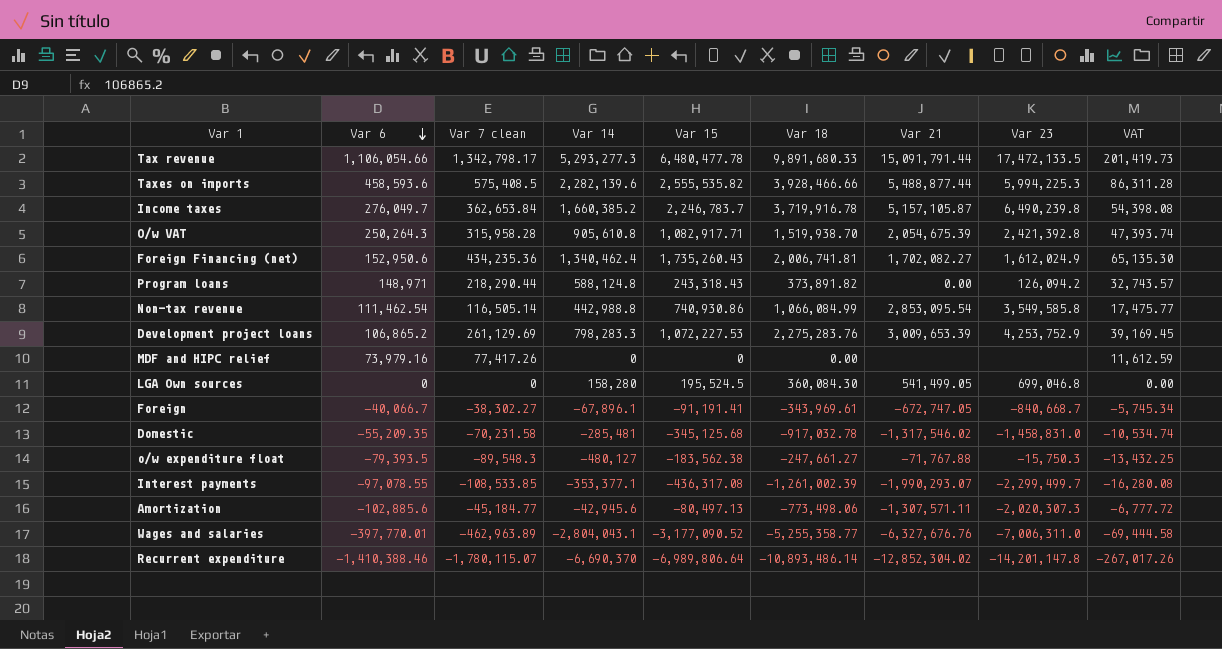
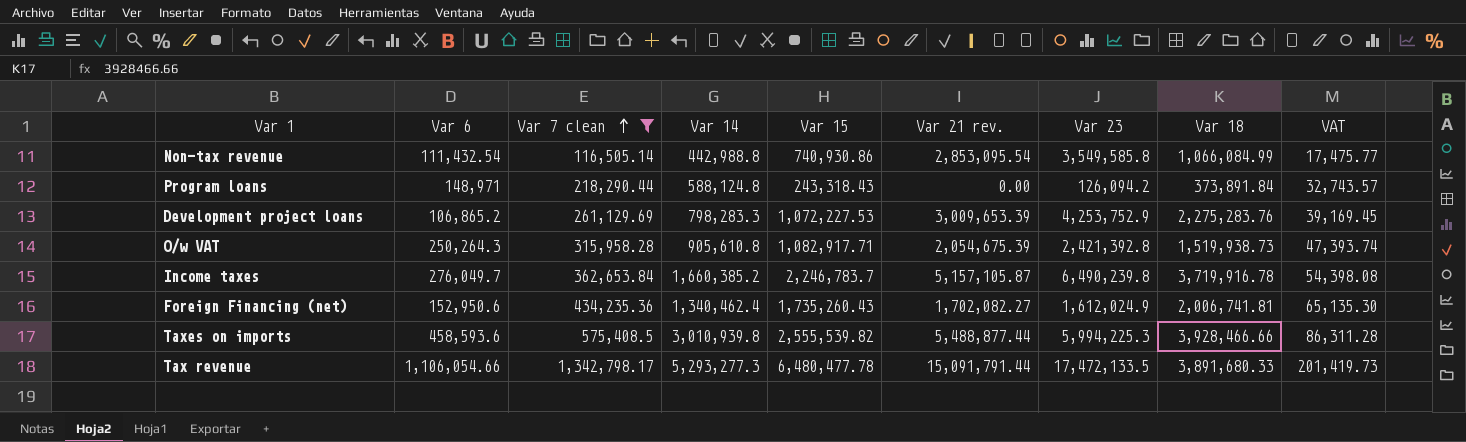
filter: none -> Var 7 clean >= 116,505.14
row order: Var 6 descending -> Var 7 clean ascending
column name: Var 21 -> Var 21 rev.
column Var 18 | position: 6 -> 8
Non-tax revenue | Var 6: 111,462.54 -> 111,432.54
Program loans | Var 18: 373,891.82 -> 373,891.84
O/w VAT | Var 18: 1,519,938.70 -> 1,519,938.73
Taxes on imports | Var 14: 2,282,139.6 -> 3,010,939.8
Taxes on imports | Var 15: 2,555,535.82 -> 2,555,539.82
Tax revenue | Var 18: 9,891,680.33 -> 3,891,680.33

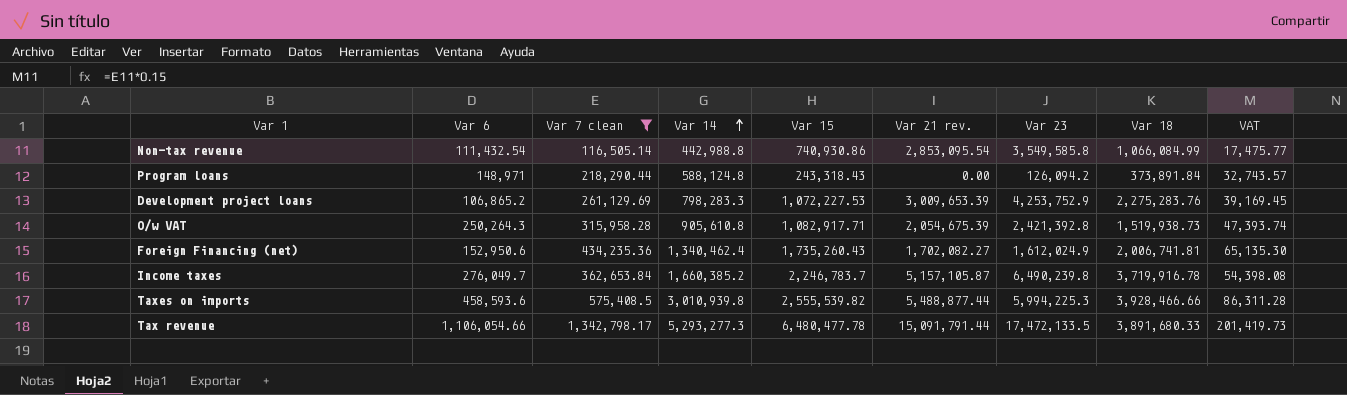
row order: Var 7 clean ascending -> Var 14 ascending

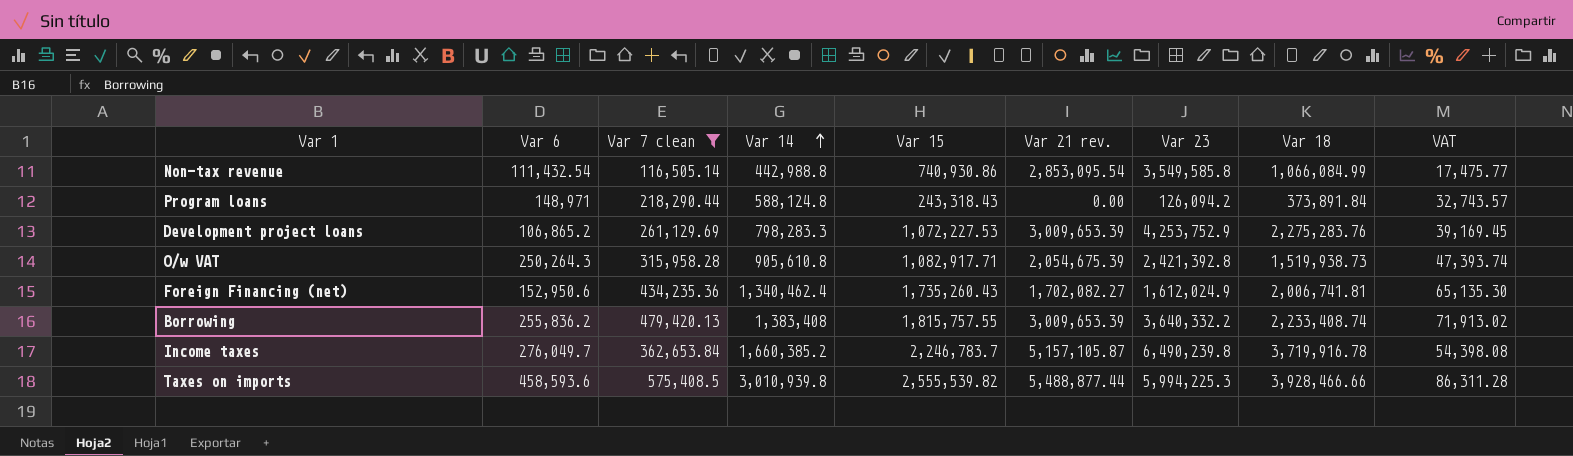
row Tax revenue: 1,106,054.66 | 1,342,798.17 | 5,293,277.3 | 6,480,477.78 | 15,091,791.44 | 17,472,133.5 | 3,891,680.33 | 201,419.73 -> none
row Borrowing: none -> 255,836.2 | 479,420.13 | 1,383,408 | 1,815,757.55 | 3,009,653.39 | 3,640,332.2 | 2,233,408.74 | 71,913.02

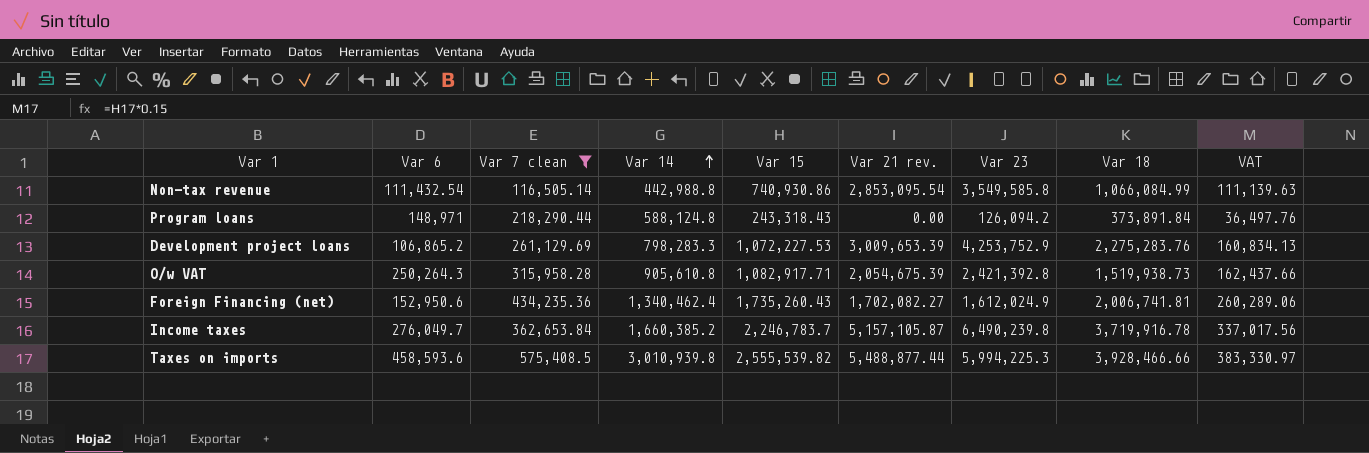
column VAT | formula: [Var 7 clean] * 0.15 -> [Var 15] * 0.15
row Borrowing: 255,836.2 | 479,420.13 | 1,383,408 | 1,815,757.55 | 3,009,653.39 | 3,640,332.2 | 2,233,408.74 | 71,913.02 -> none

